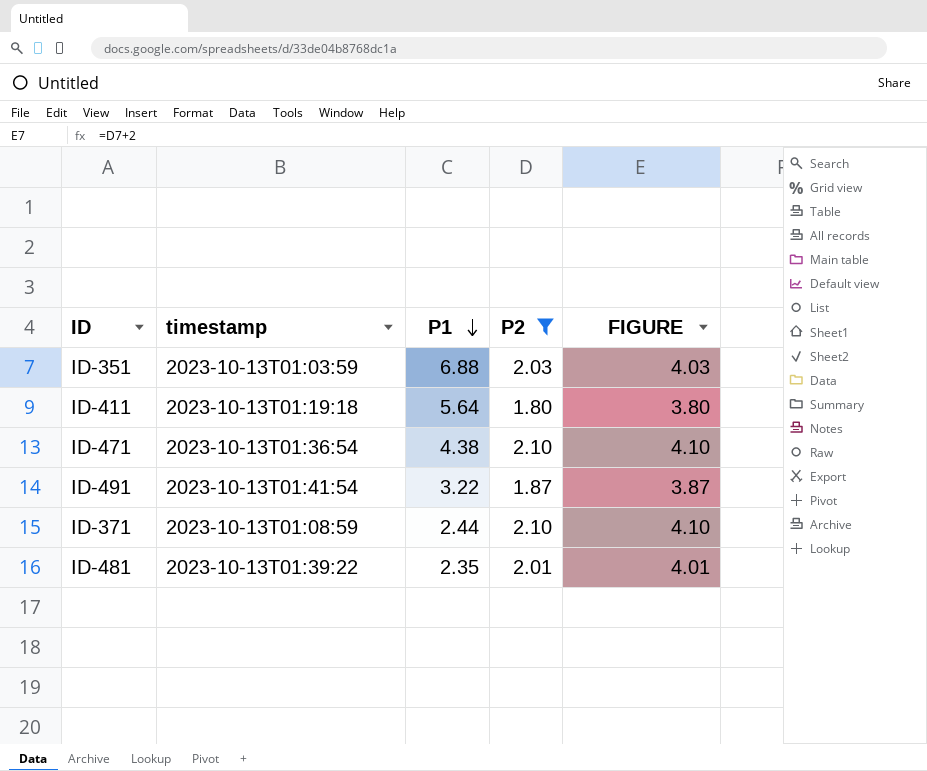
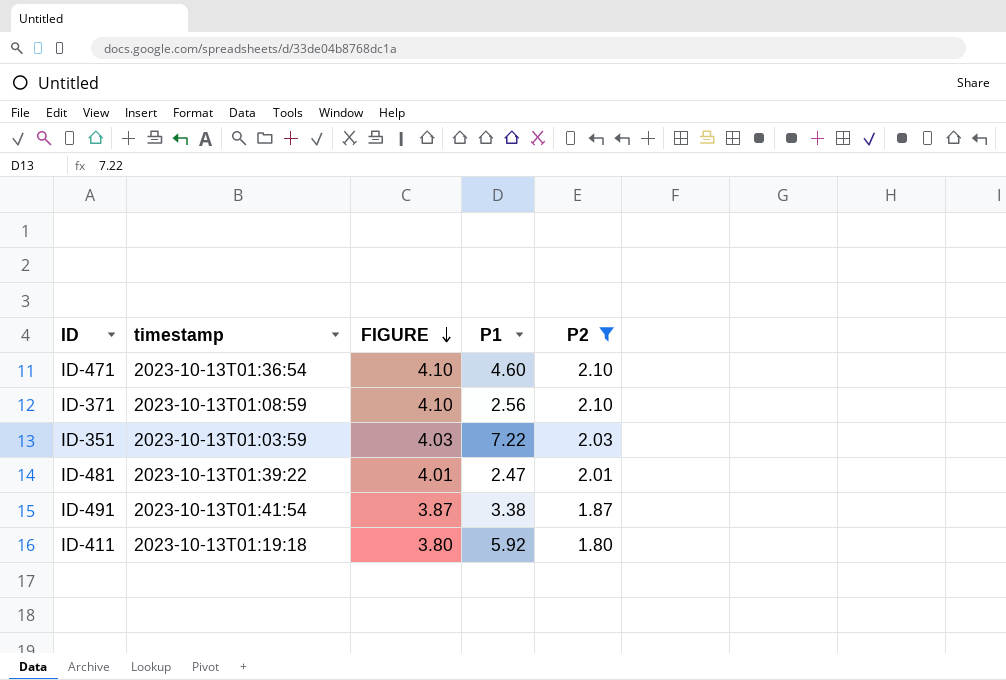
row order: P1 descending -> FIGURE descending
column FIGURE | position: 5 -> 3
ID-471 | P1: 4.38 -> 4.60
ID-371 | P1: 2.44 -> 2.56
ID-351 | P1: 6.88 -> 7.22
ID-481 | P1: 2.35 -> 2.47
ID-491 | P1: 3.22 -> 3.38
ID-411 | P1: 5.64 -> 5.92

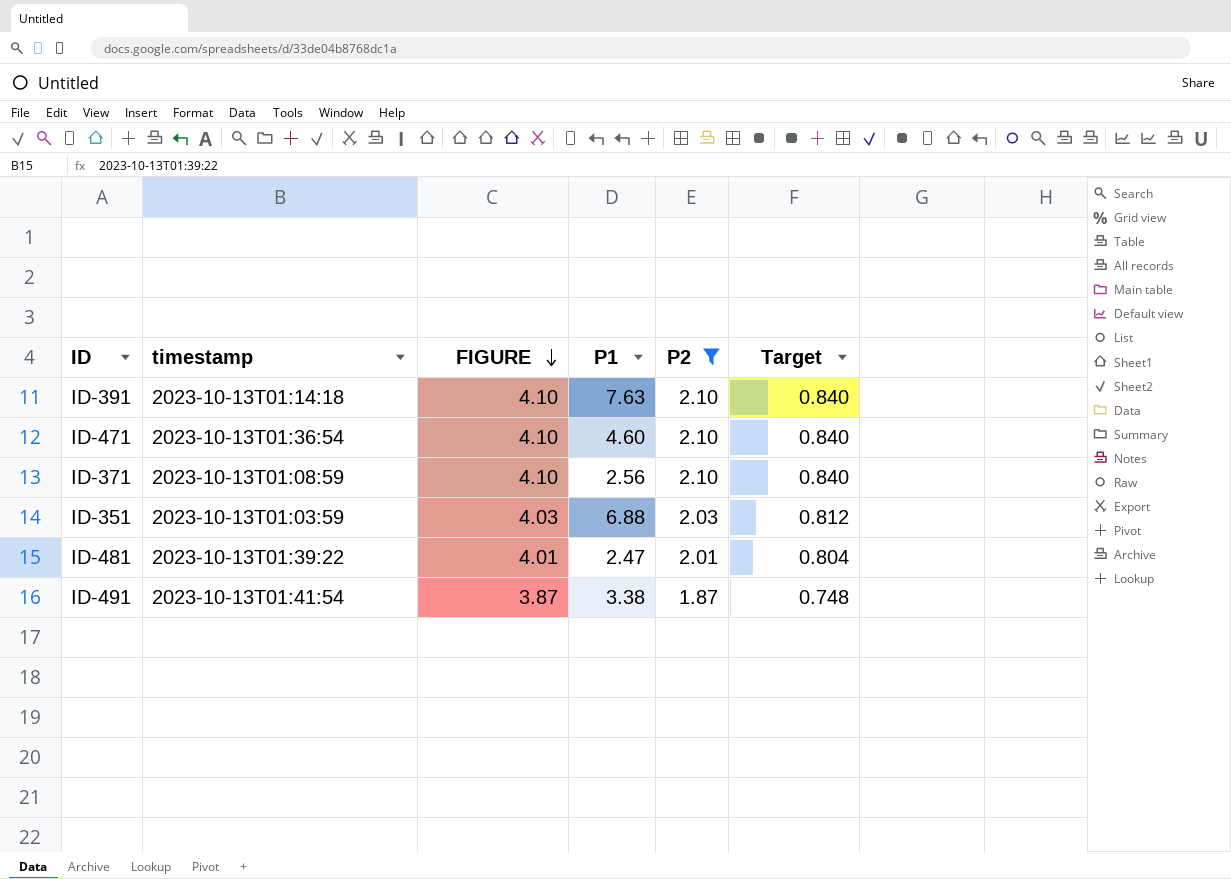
column Target | formula: none -> [P2] * 0.4
row ID-411: 2023-10-13T01:19:18 | 3.80 | 5.92 | 1.80 -> none
row ID-391: none -> 2023-10-13T01:14:18 | 4.10 | 7.63 | 2.10 | 0.840
ID-351 | P1: 7.22 -> 6.88

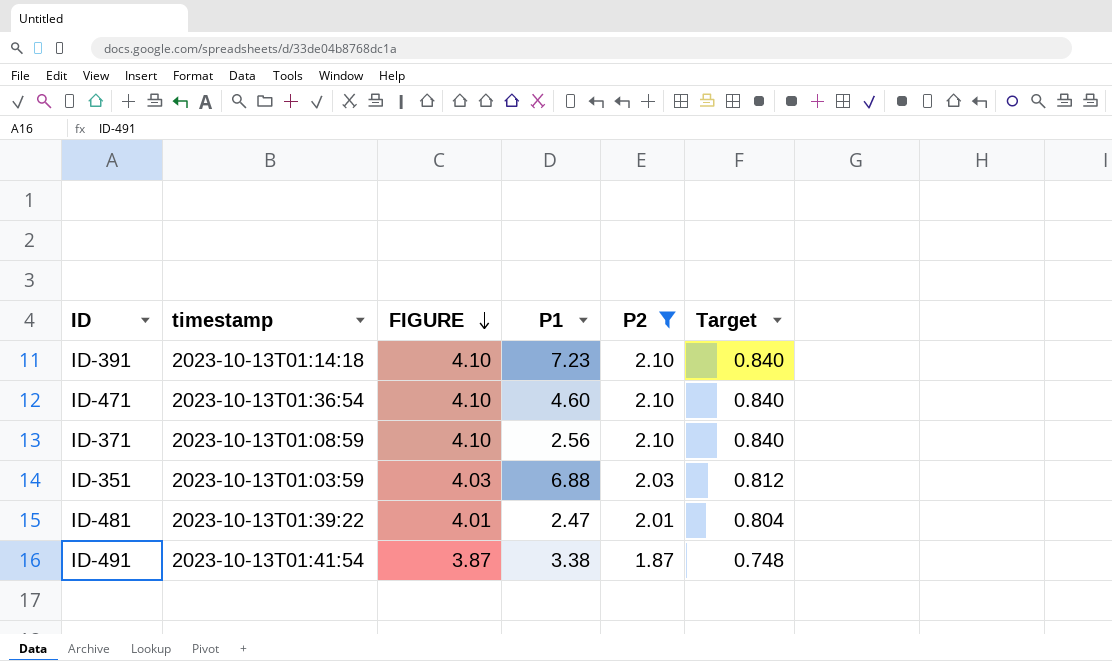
ID-391 | P1: 7.63 -> 7.23

